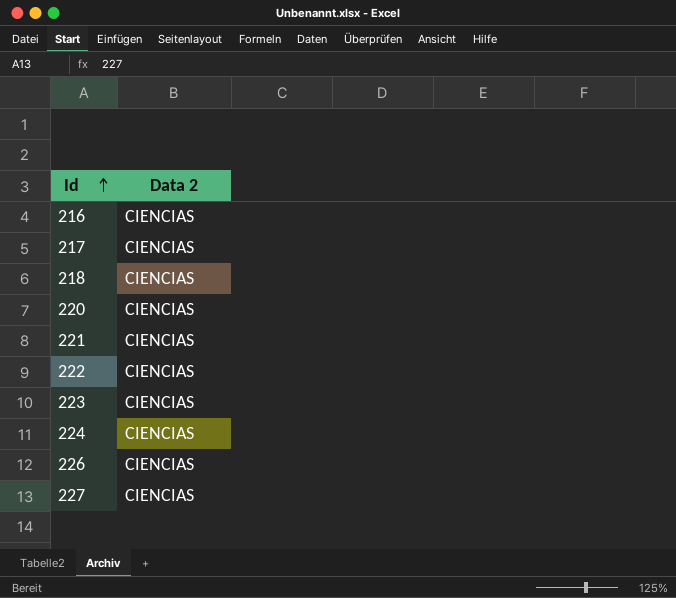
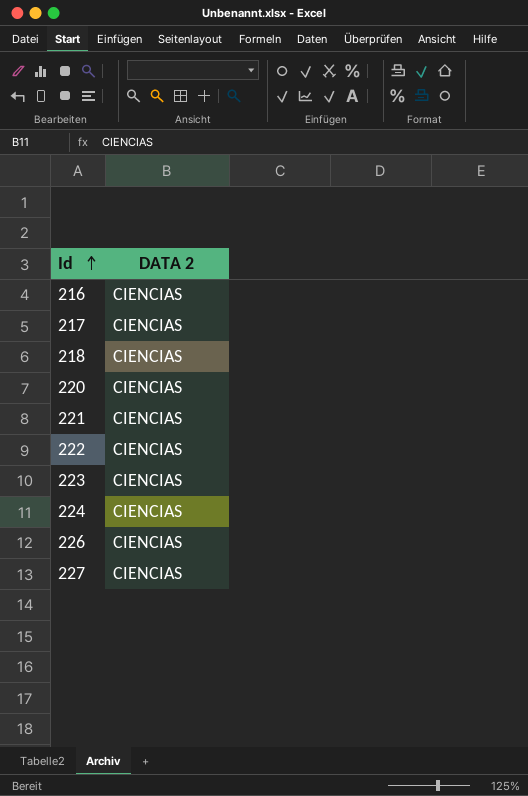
column name: Data 2 -> DATA 2

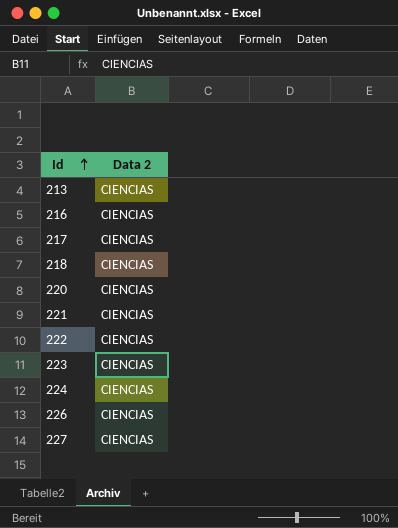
column name: DATA 2 -> Data 2
row 213: none -> CIENCIAS

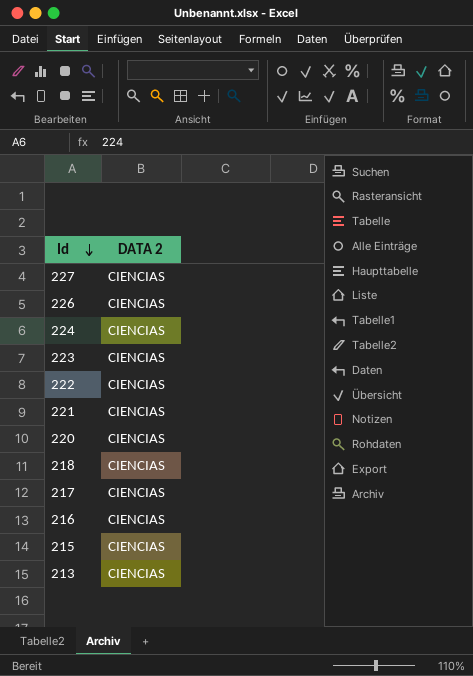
row order: Id ascending -> Id descending
column name: Data 2 -> DATA 2
row 215: none -> CIENCIAS

